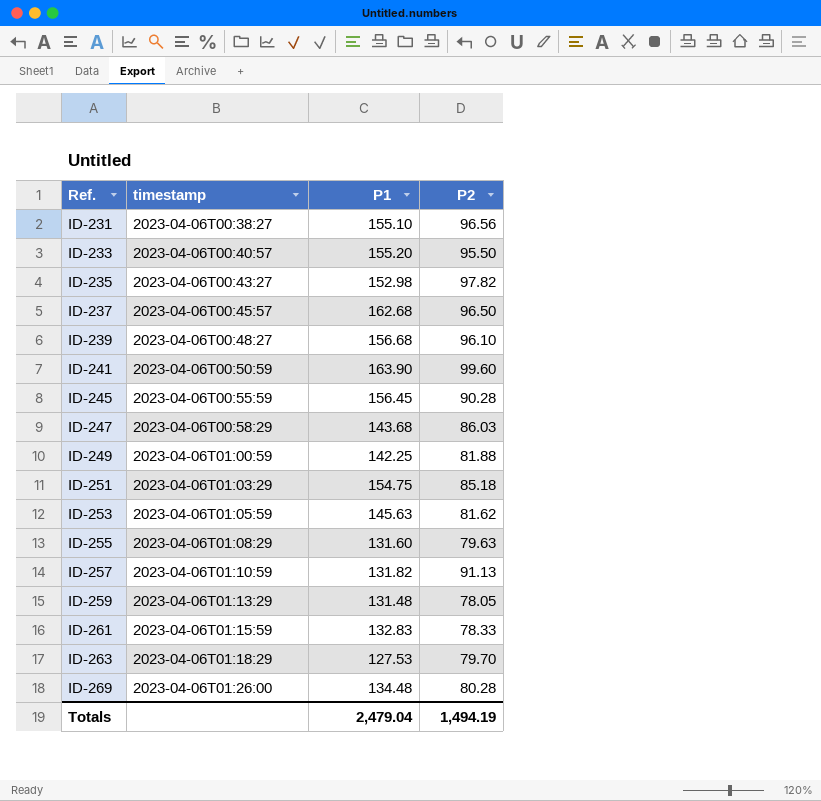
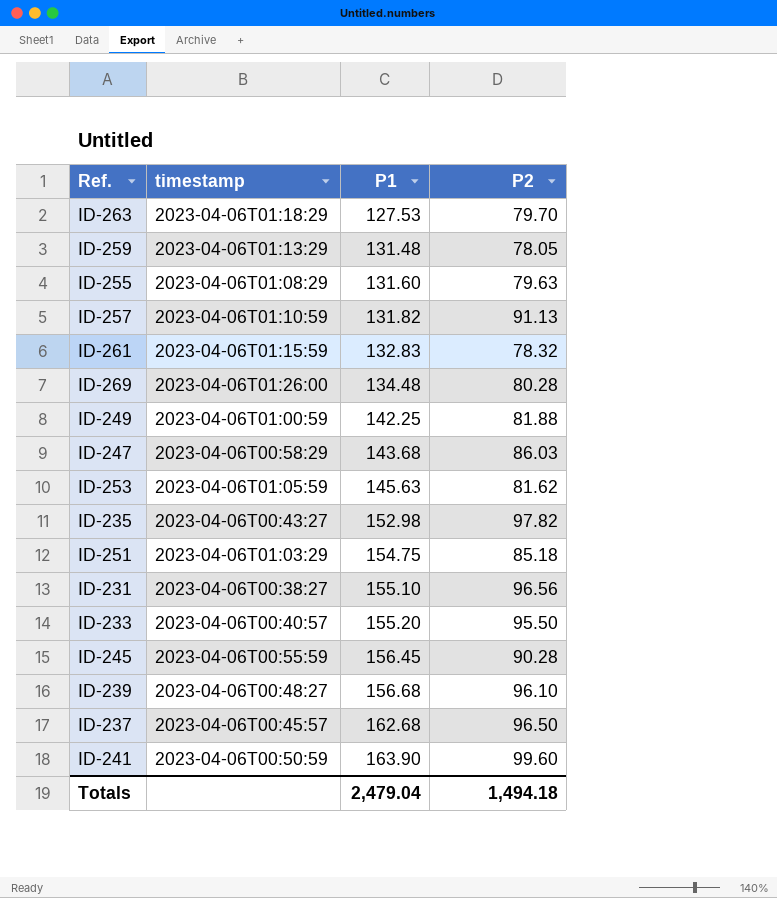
row order: Ref. ascending -> P1 ascending
ID-261 | P2: 78.33 -> 78.32
Totals | P2: 1,494.19 -> 1,494.18

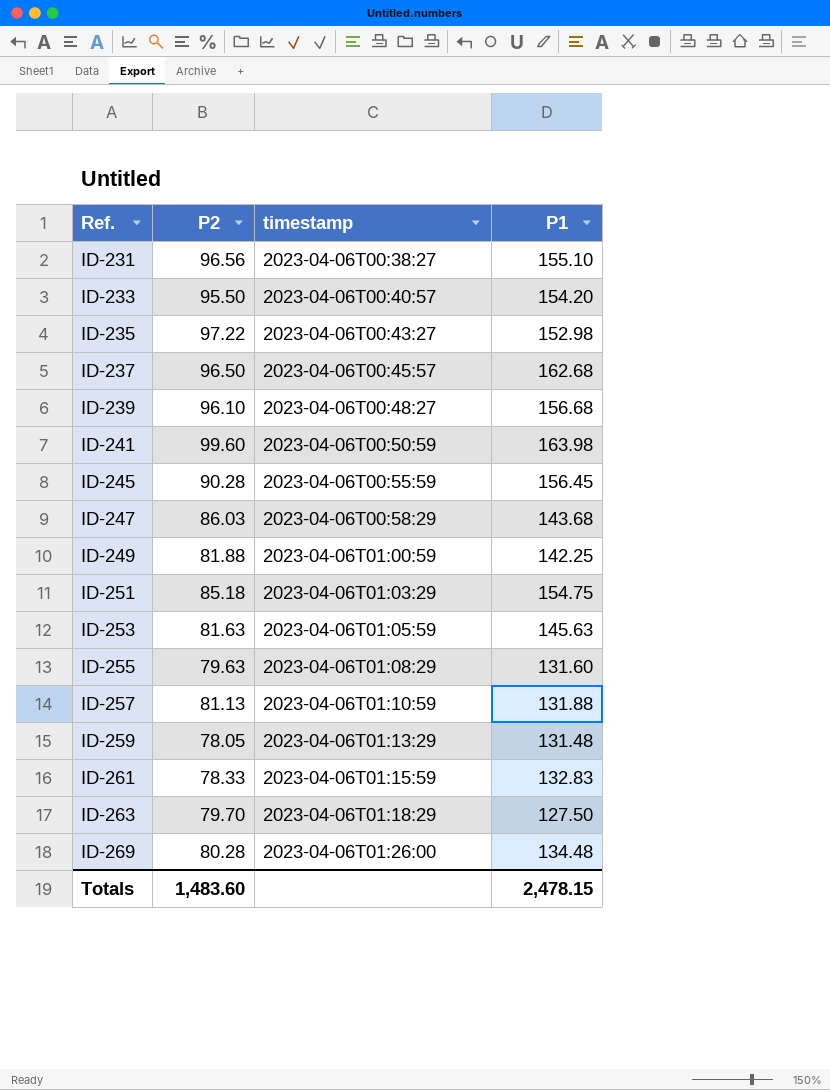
row order: P1 ascending -> Ref. ascending
column P2 | position: 4 -> 2
ID-233 | P1: 155.20 -> 154.20
ID-235 | P2: 97.82 -> 97.22
ID-241 | P1: 163.90 -> 163.98
ID-253 | P2: 81.62 -> 81.63
ID-257 | P2: 91.13 -> 81.13
ID-257 | P1: 131.82 -> 131.88
ID-261 | P2: 78.32 -> 78.33
ID-263 | P1: 127.53 -> 127.50
Totals | P2: 1,494.18 -> 1,483.60
Totals | P1: 2,479.04 -> 2,478.15

